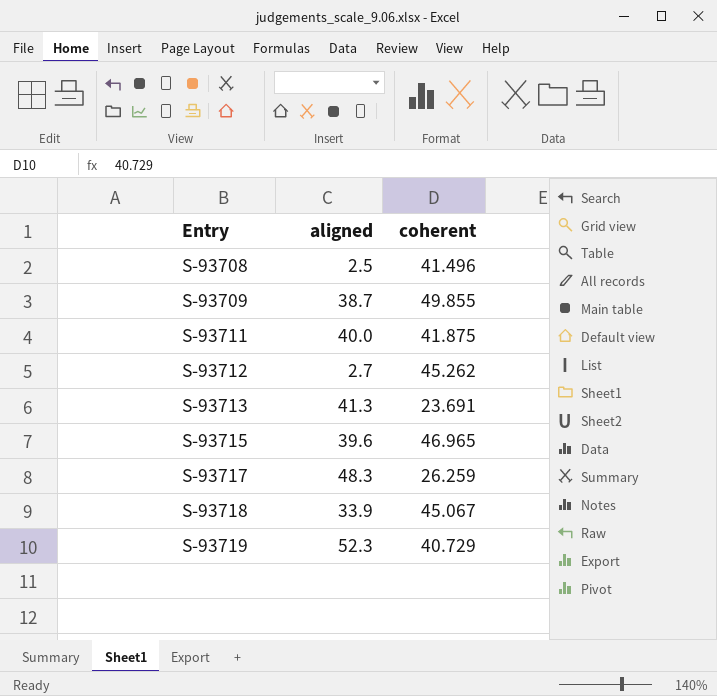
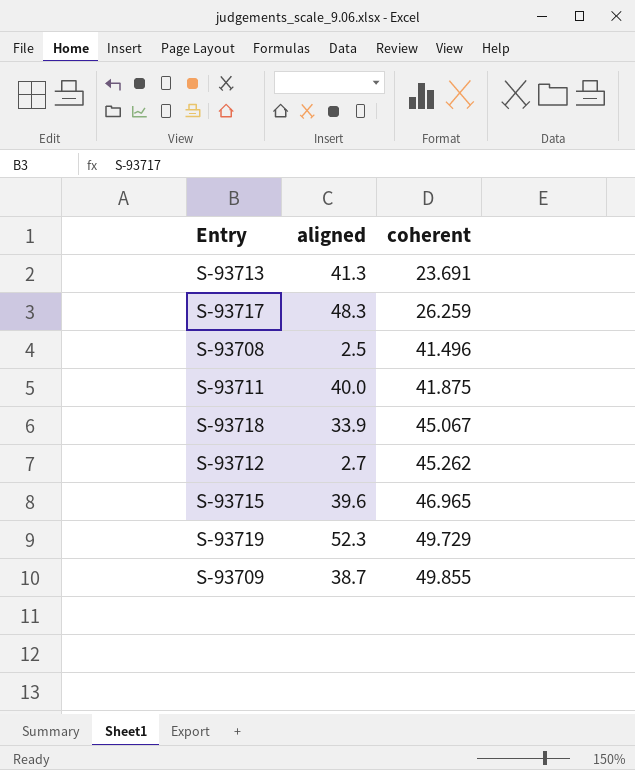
row order: Entry ascending -> coherent ascending
S-93719 | coherent: 40.729 -> 49.729

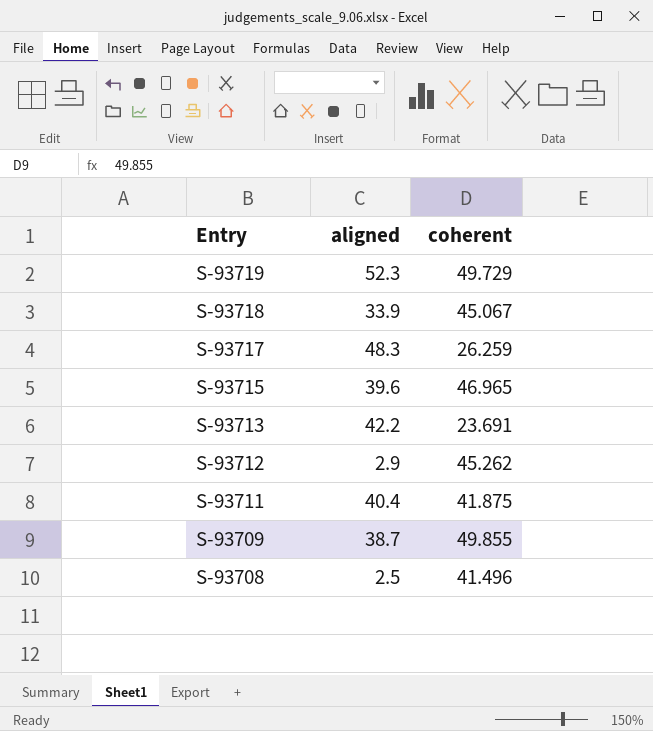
row order: coherent ascending -> Entry descending
S-93713 | aligned: 41.3 -> 42.2
S-93712 | aligned: 2.7 -> 2.9
S-93711 | aligned: 40.0 -> 40.4

